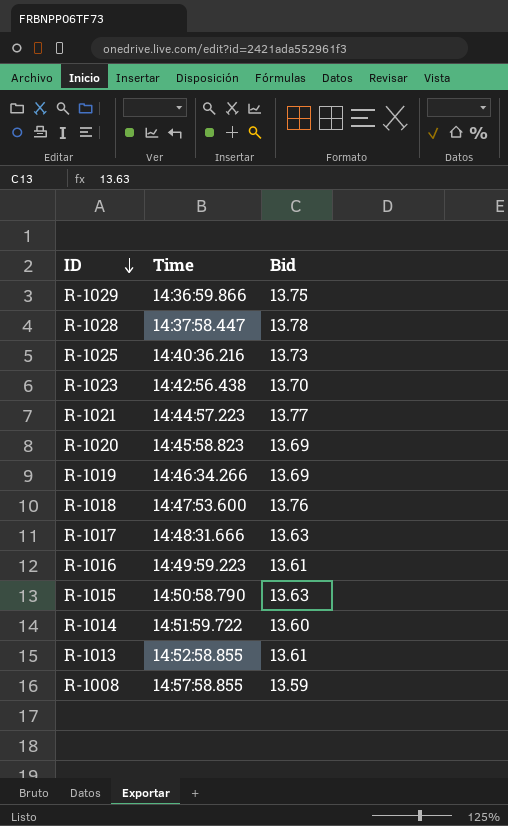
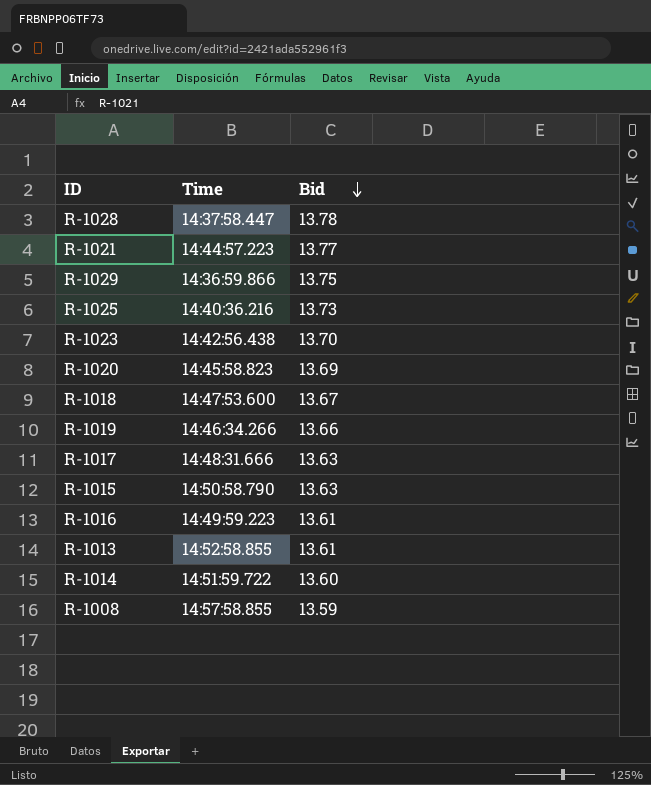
row order: ID descending -> Bid descending
R-1018 | Bid: 13.76 -> 13.67
R-1019 | Bid: 13.69 -> 13.66

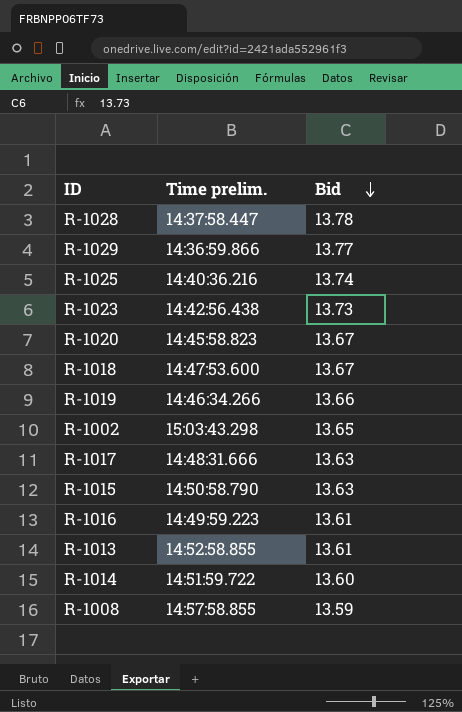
column name: Time -> Time prelim.
row R-1021: 14:44:57.223 | 13.77 -> none
R-1029 | Bid: 13.75 -> 13.77
R-1025 | Bid: 13.73 -> 13.74
R-1023 | Bid: 13.70 -> 13.73
R-1020 | Bid: 13.69 -> 13.67
row R-1002: none -> 15:03:43.298 | 13.65

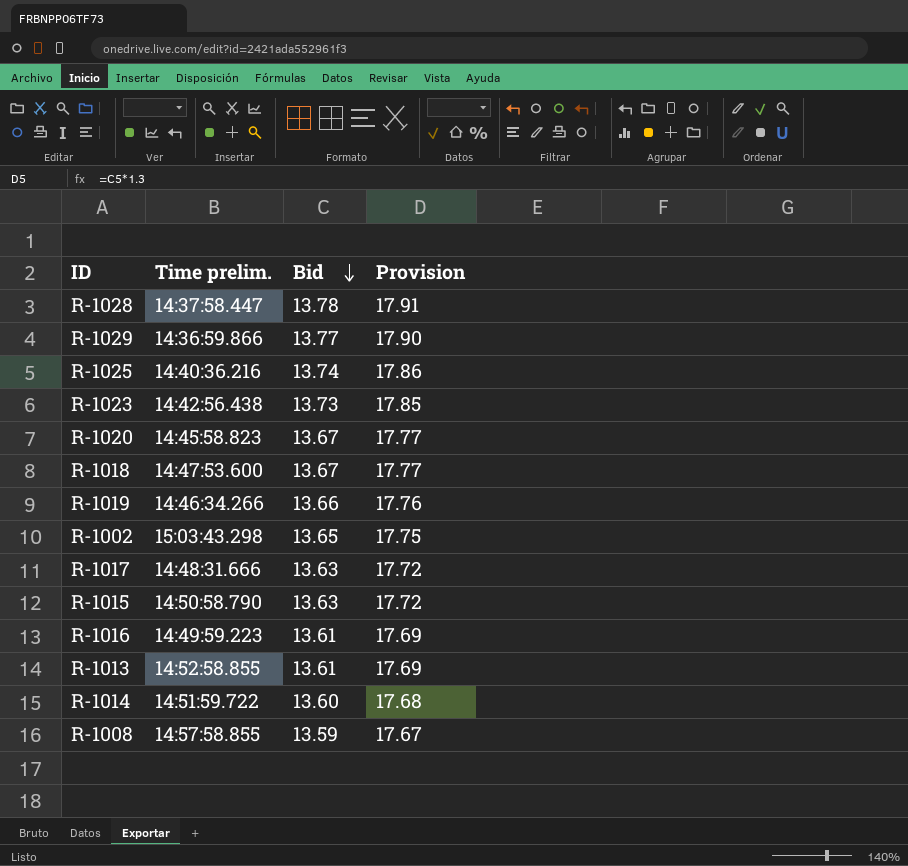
column Provision | formula: none -> [Bid] * 1.3

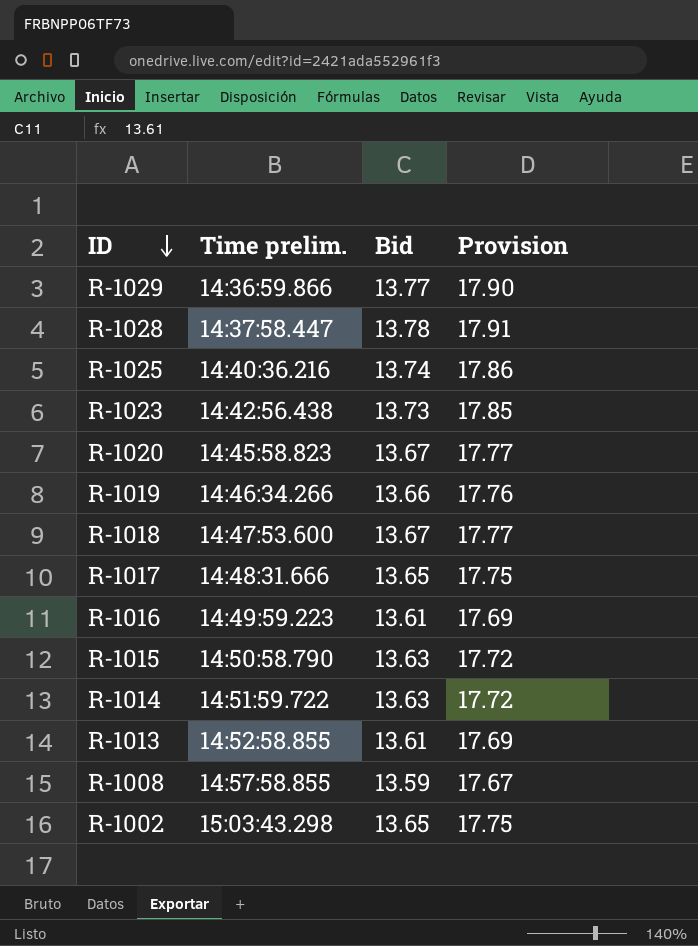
row order: Bid descending -> ID descending
R-1017 | Bid: 13.63 -> 13.65
R-1017 | Provision: 17.72 -> 17.75
R-1014 | Bid: 13.60 -> 13.63
R-1014 | Provision: 17.68 -> 17.72

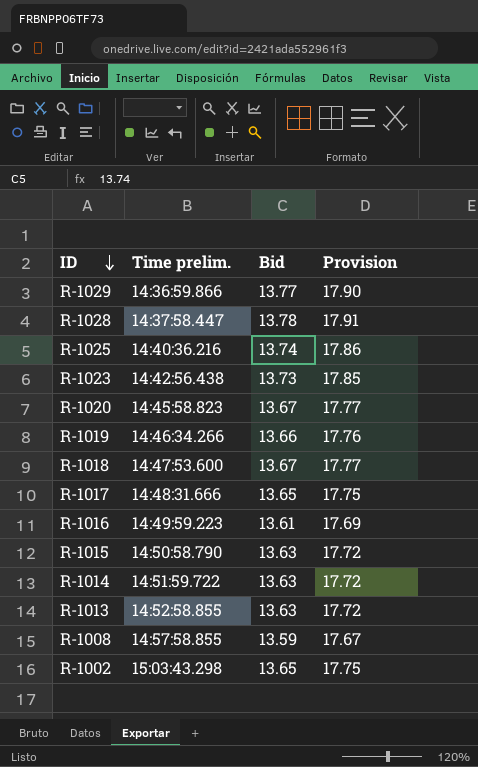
R-1013 | Bid: 13.61 -> 13.63
R-1013 | Provision: 17.69 -> 17.72

